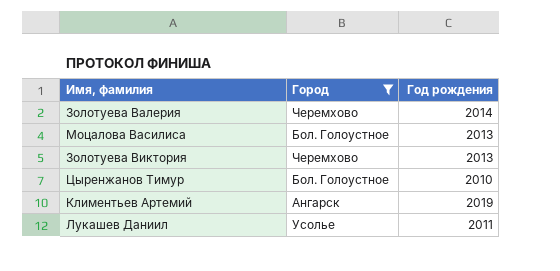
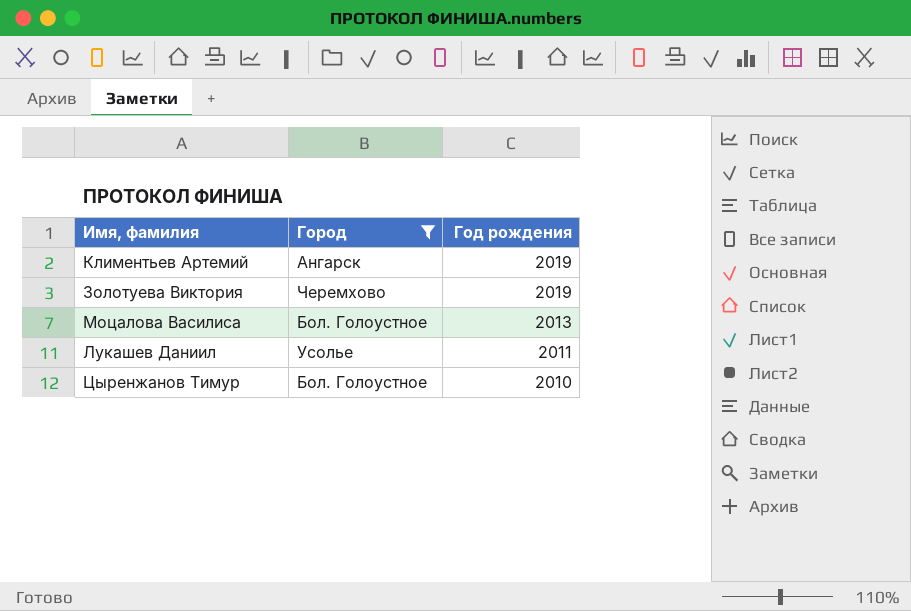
row order: none -> Год рождения descending
row Золотуева Валерия: Черемхово | 2014 -> none
Золотуева Виктория | Год рождения: 2013 -> 2019

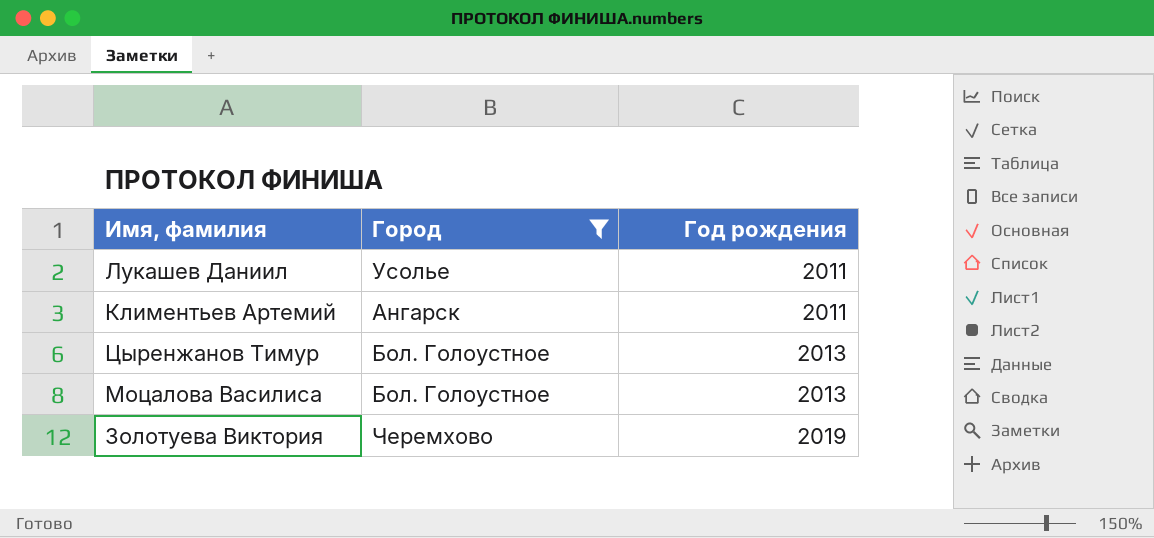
row order: Год рождения descending -> Год рождения ascending
Климентьев Артемий | Год рождения: 2019 -> 2011
Цыренжанов Тимур | Год рождения: 2010 -> 2013

